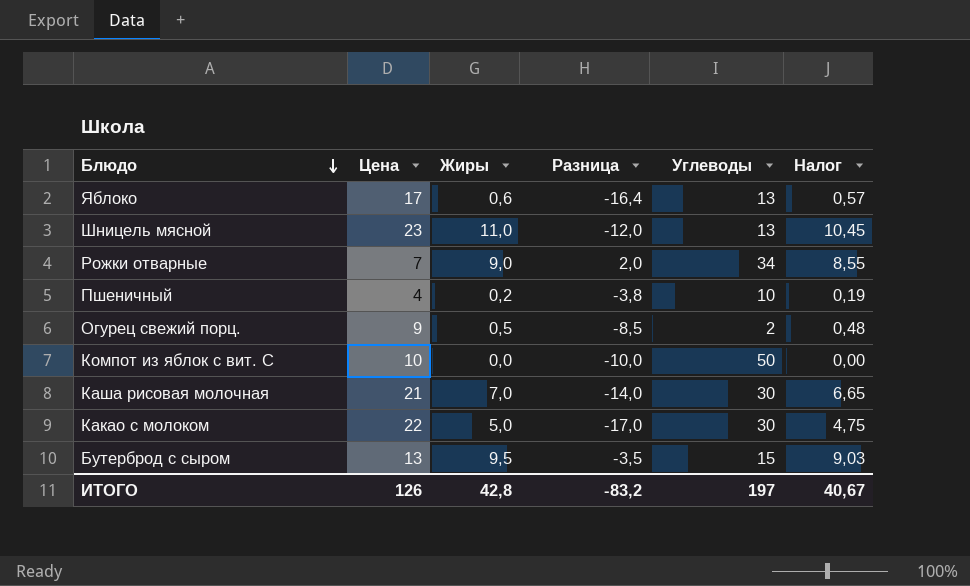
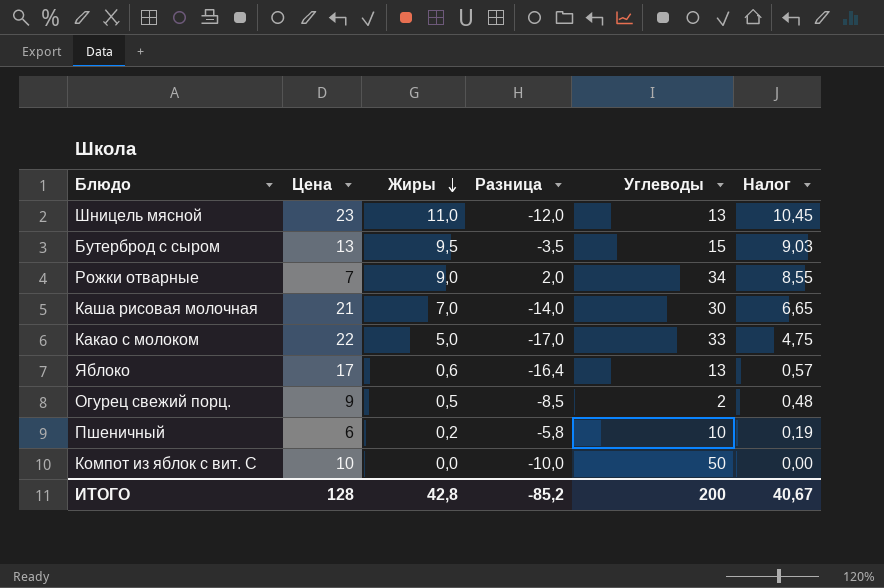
row order: Блюдо descending -> Жиры descending
Какао с молоком | Углеводы: 30 -> 33
Пшеничный | Цена: 4 -> 6
Пшеничный | Разница: -3,8 -> -5,8
ИТОГО | Цена: 126 -> 128
ИТОГО | Разница: -83,2 -> -85,2
ИТОГО | Углеводы: 197 -> 200

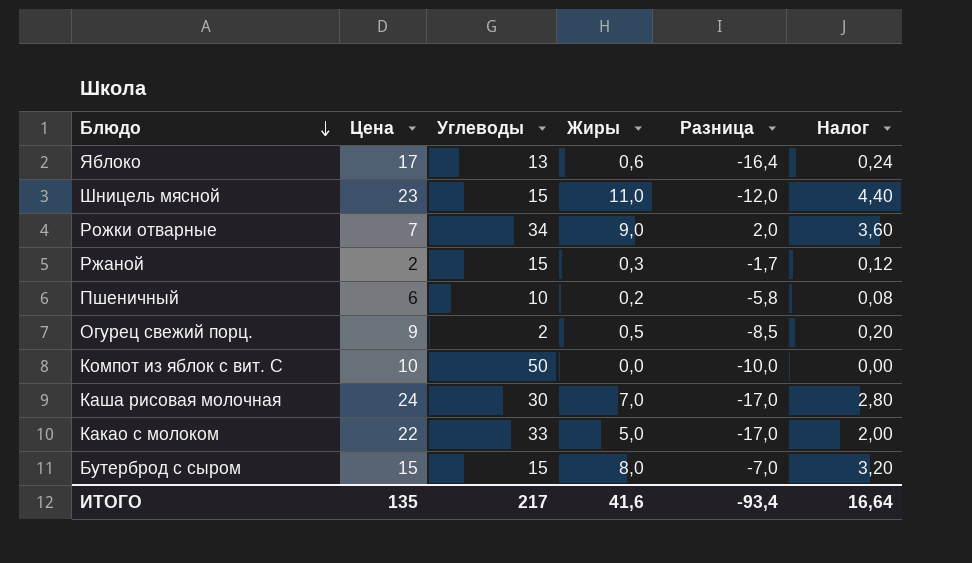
row order: Жиры descending -> Блюдо descending
column Углеводы | position: 5 -> 3
column Налог | formula: [Жиры] * 0,95 -> [Жиры] * 0,4
Шницель мясной | Углеводы: 13 -> 15
row Ржаной: none -> 2 | 15 | 0,3 | -1,7 | 0,12
Каша рисовая молочная | Цена: 21 -> 24
Каша рисовая молочная | Разница: -14,0 -> -17,0
Бутерброд с сыром | Цена: 13 -> 15
Бутерброд с сыром | Жиры: 9,5 -> 8,0
Бутерброд с сыром | Разница: -3,5 -> -7,0
ИТОГО | Цена: 128 -> 135
ИТОГО | Углеводы: 200 -> 217
ИТОГО | Жиры: 42,8 -> 41,6
ИТОГО | Разница: -85,2 -> -93,4
ИТОГО | Налог: 40,67 -> 16,64

